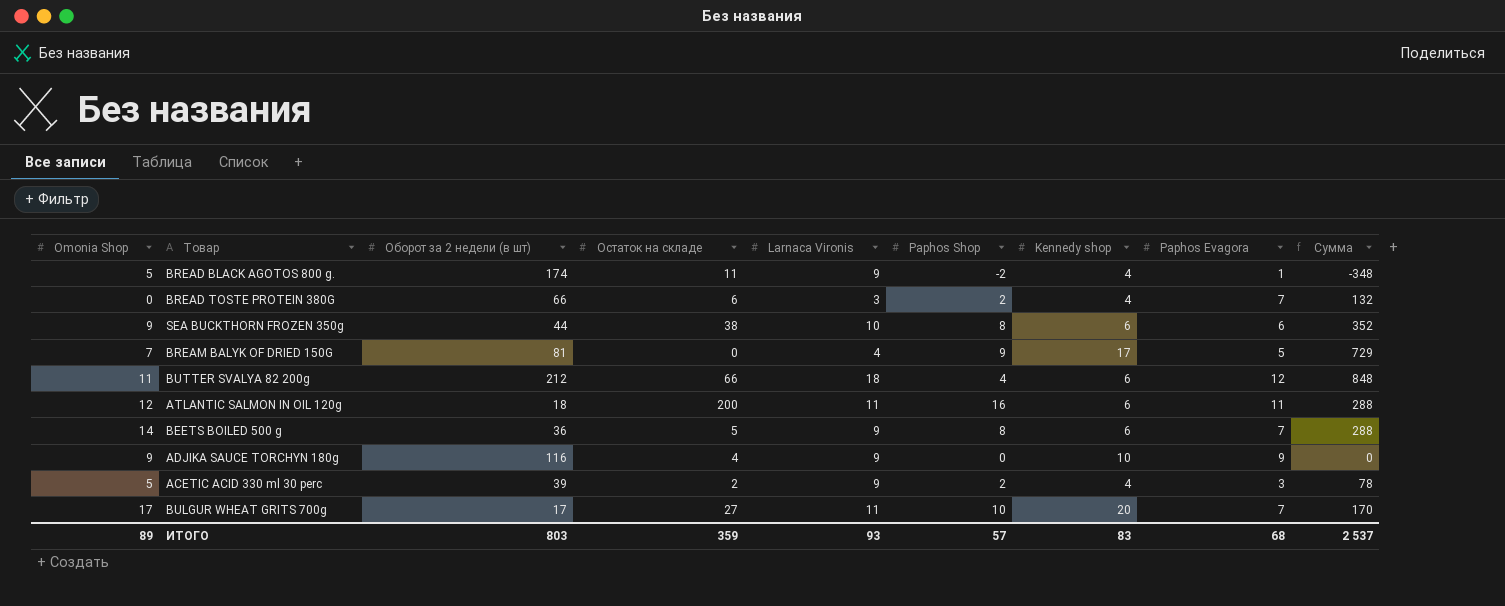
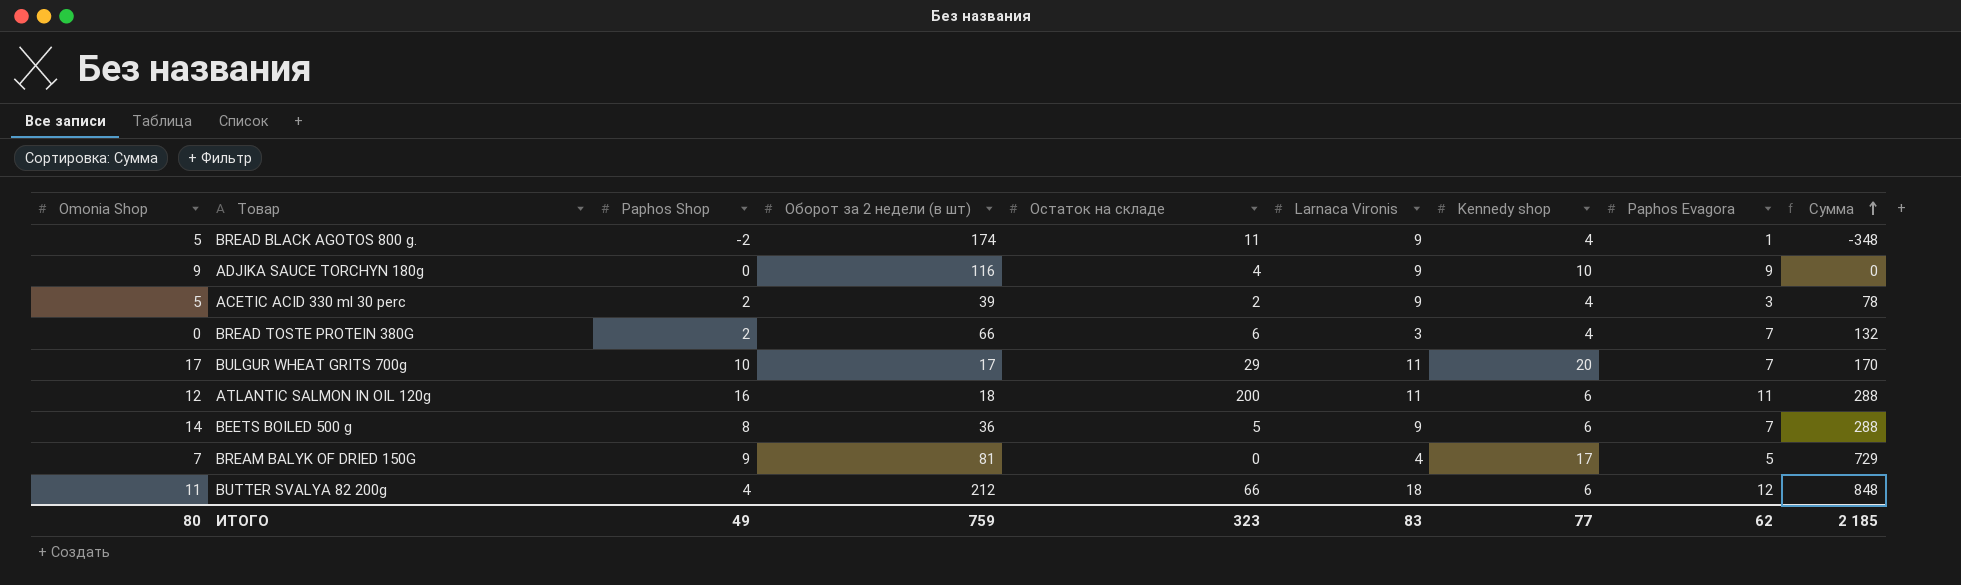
row order: none -> Сумма ascending
column Paphos Shop | position: 6 -> 3
row SEA BUCKTHORN FROZEN 350g: 9 | 44 | 38 | 10 | 8 | 6 | 6 | 352 -> none
BULGUR WHEAT GRITS 700g | Остаток на складе: 27 -> 29
ИТОГО | Omonia Shop: 89 -> 80
ИТОГО | Paphos Shop: 57 -> 49
ИТОГО | Оборот за 2 недели (в шт): 803 -> 759
ИТОГО | Остаток на складе: 359 -> 323
ИТОГО | Larnaca Vironis: 93 -> 83
ИТОГО | Kennedy shop: 83 -> 77
ИТОГО | Paphos Evagora: 68 -> 62
ИТОГО | Сумма: 2 537 -> 2 185

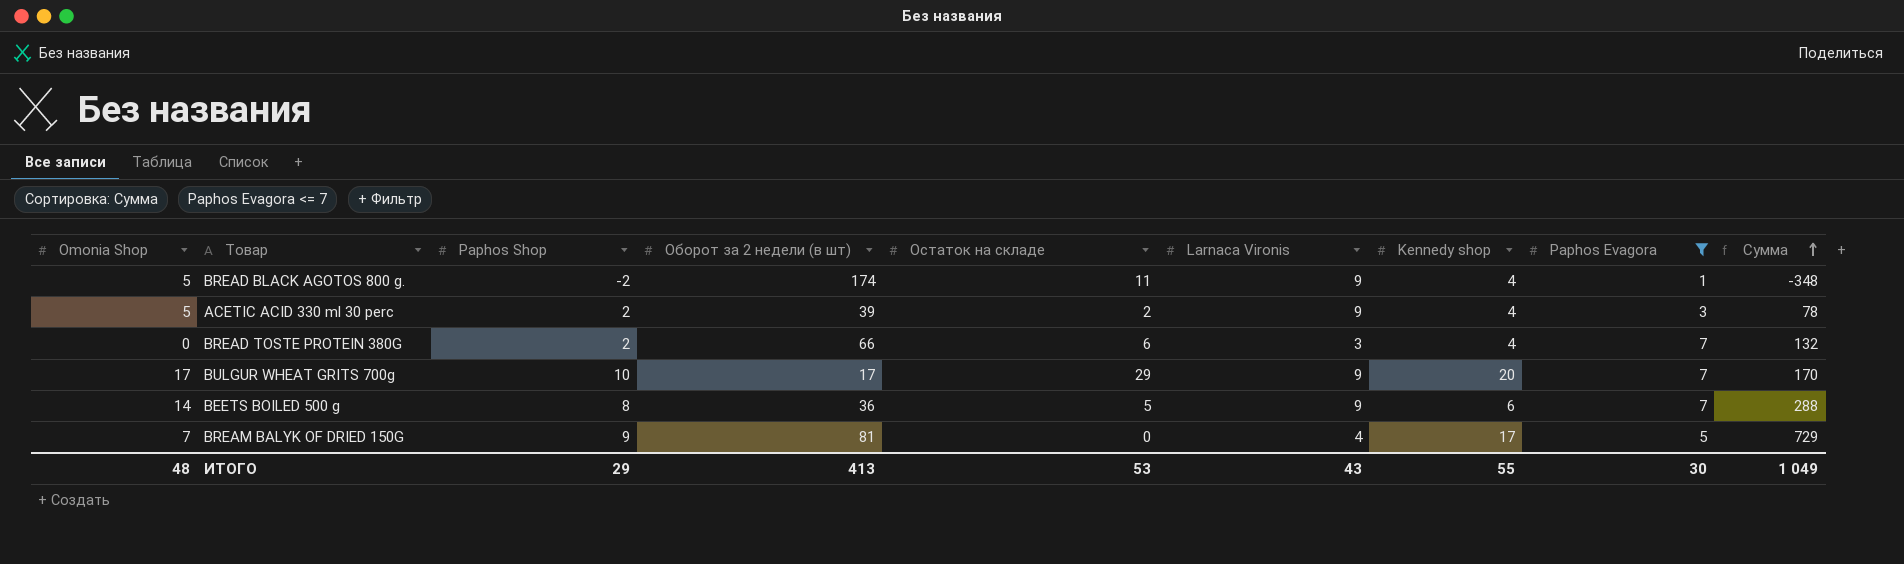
filter: none -> Paphos Evagora <= 7
BULGUR WHEAT GRITS 700g | Larnaca Vironis: 11 -> 9
ИТОГО | Omonia Shop: 80 -> 48
ИТОГО | Paphos Shop: 49 -> 29
ИТОГО | Оборот за 2 недели (в шт): 759 -> 413
ИТОГО | Остаток на складе: 323 -> 53
ИТОГО | Larnaca Vironis: 83 -> 43
ИТОГО | Kennedy shop: 77 -> 55
ИТОГО | Paphos Evagora: 62 -> 30
ИТОГО | Сумма: 2 185 -> 1 049

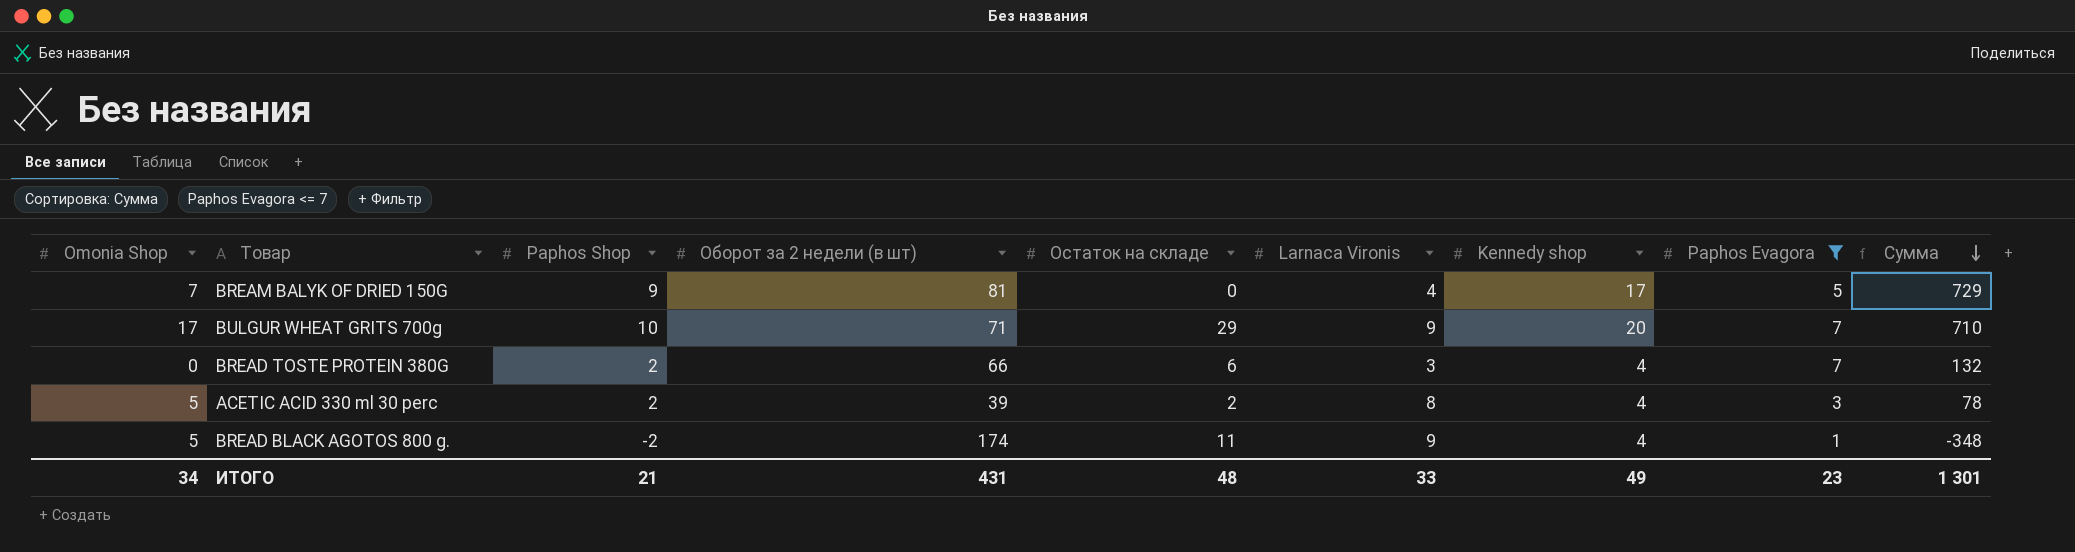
row order: Сумма ascending -> Сумма descending
row BEETS BOILED 500 g: 14 | 8 | 36 | 5 | 9 | 6 | 7 | 288 -> none
BULGUR WHEAT GRITS 700g | Оборот за 2 недели (в шт): 17 -> 71
BULGUR WHEAT GRITS 700g | Сумма: 170 -> 710
ACETIC ACID 330 ml 30 perc | Larnaca Vironis: 9 -> 8
ИТОГО | Omonia Shop: 48 -> 34
ИТОГО | Paphos Shop: 29 -> 21
ИТОГО | Оборот за 2 недели (в шт): 413 -> 431
ИТОГО | Остаток на складе: 53 -> 48
ИТОГО | Larnaca Vironis: 43 -> 33
ИТОГО | Kennedy shop: 55 -> 49
ИТОГО | Paphos Evagora: 30 -> 23
ИТОГО | Сумма: 1 049 -> 1 301

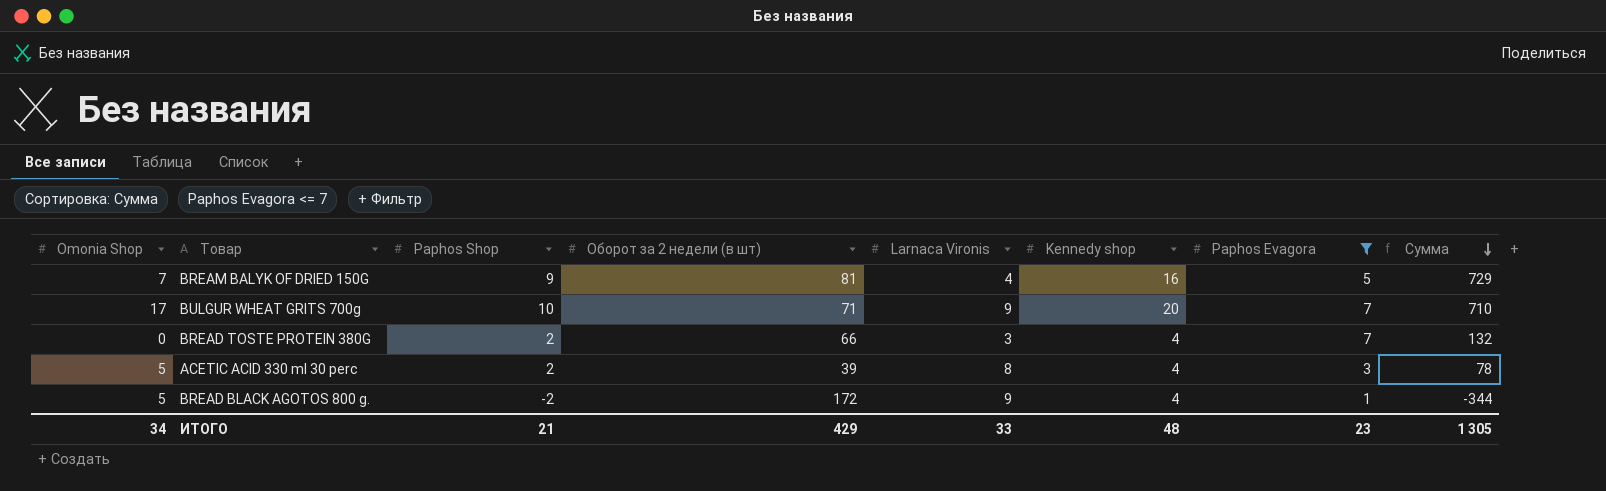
column Остаток на складе | position: 5 -> none
BREAM BALYK OF DRIED 150G | Kennedy shop: 17 -> 16
BREAD BLACK AGOTOS 800 g. | Оборот за 2 недели (в шт): 174 -> 172
BREAD BLACK AGOTOS 800 g. | Сумма: -348 -> -344
ИТОГО | Оборот за 2 недели (в шт): 431 -> 429
ИТОГО | Kennedy shop: 49 -> 48
ИТОГО | Сумма: 1 301 -> 1 305

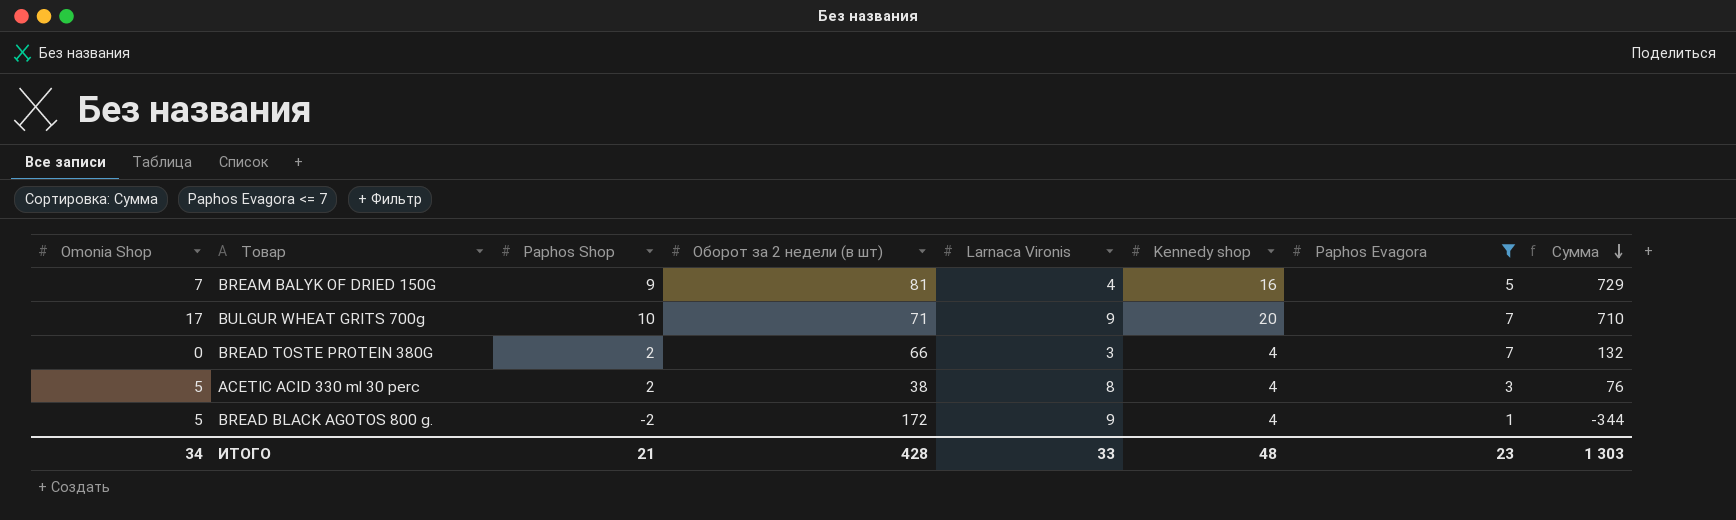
ACETIC ACID 330 ml 30 perc | Оборот за 2 недели (в шт): 39 -> 38
ACETIC ACID 330 ml 30 perc | Сумма: 78 -> 76
ИТОГО | Оборот за 2 недели (в шт): 429 -> 428
ИТОГО | Сумма: 1 305 -> 1 303

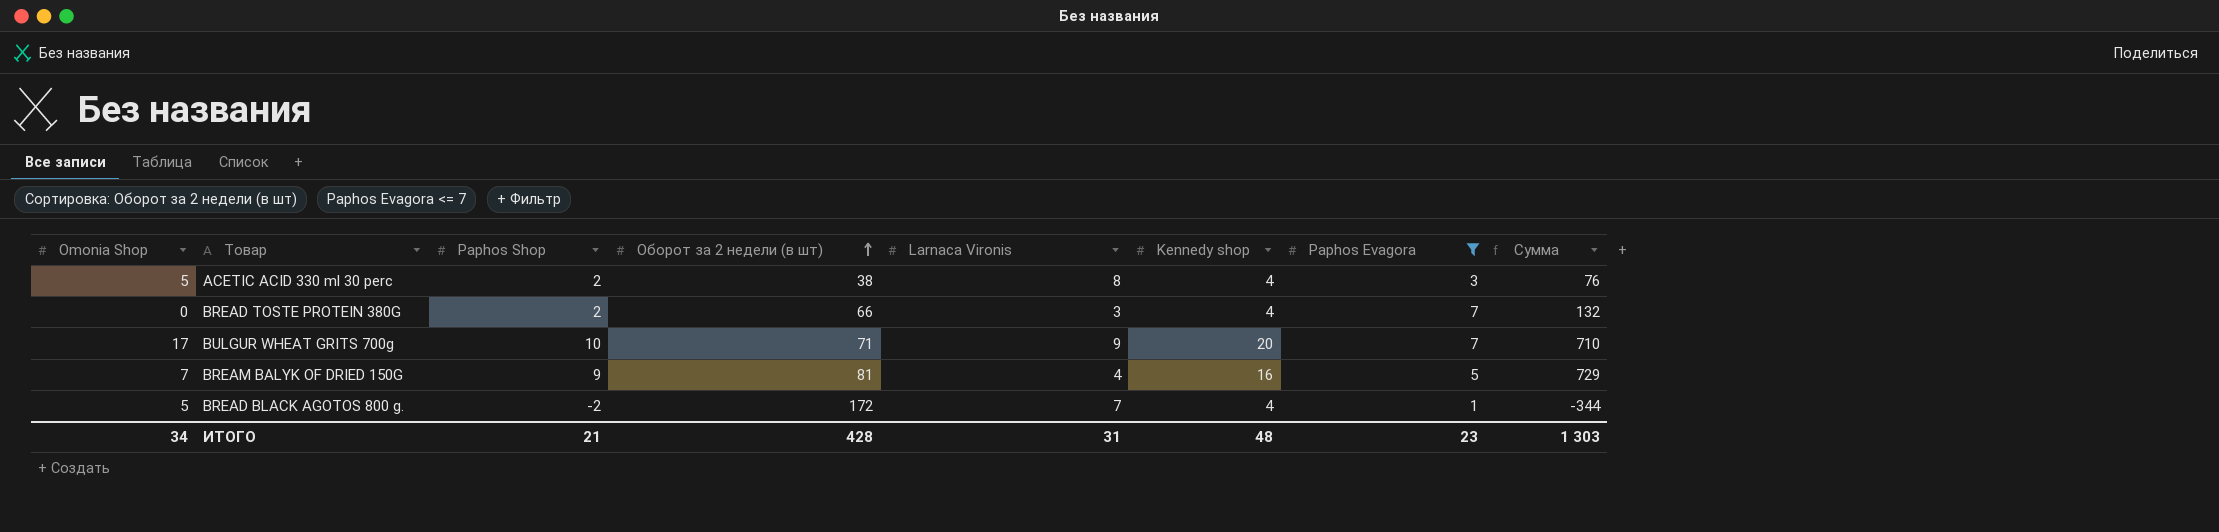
row order: Сумма descending -> Оборот за 2 недели (в шт) ascending
BREAD BLACK AGOTOS 800 g. | Larnaca Vironis: 9 -> 7
ИТОГО | Larnaca Vironis: 33 -> 31

